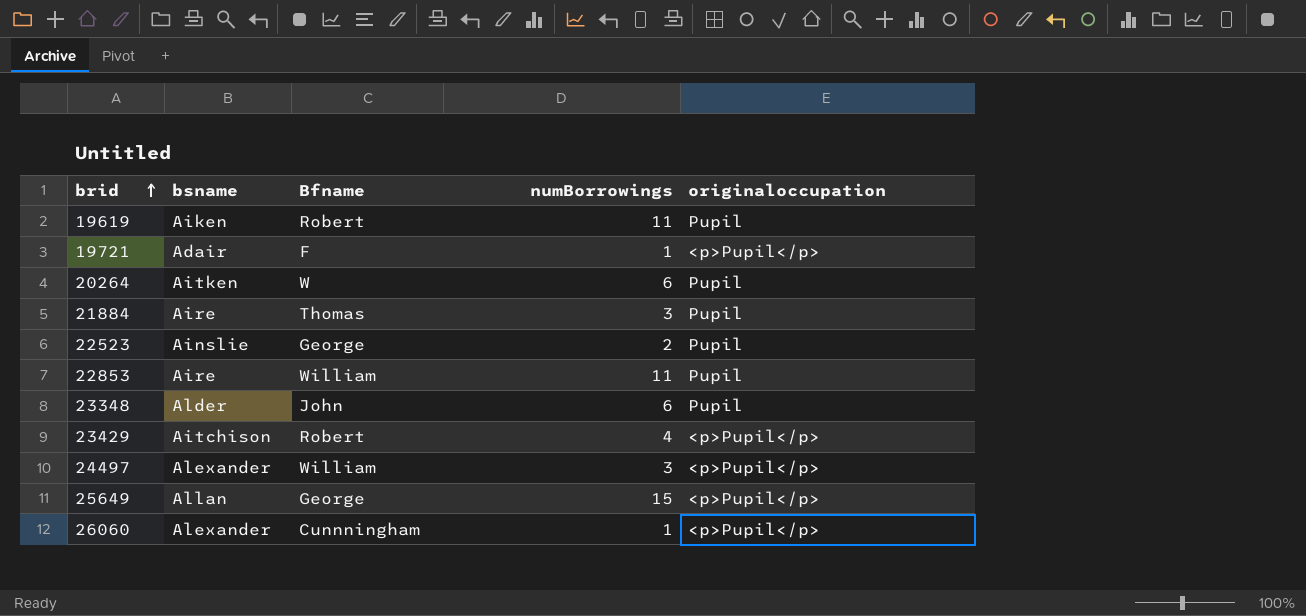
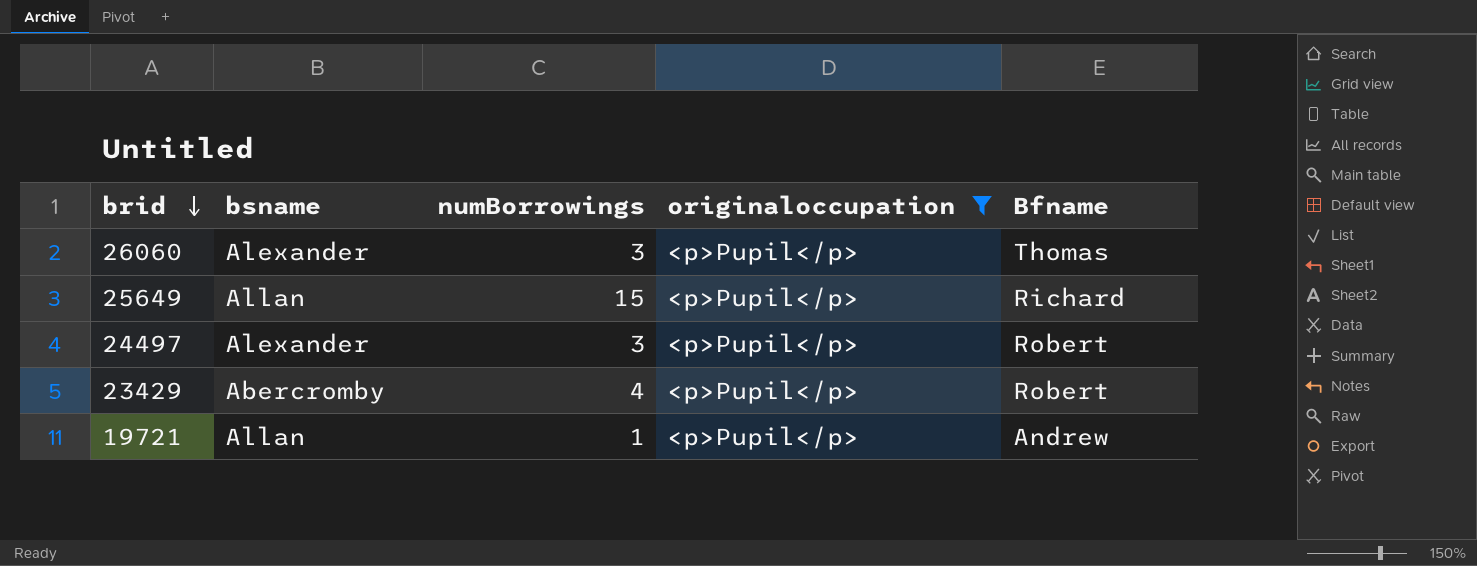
filter: none -> originaloccupation = <p>Pupil</p>
row order: brid ascending -> brid descending
column Bfname | position: 3 -> 5
26060 | numBorrowings: 1 -> 3
26060 | Bfname: Cunnningham -> Thomas
25649 | Bfname: George -> Richard
24497 | Bfname: William -> Robert
23429 | bsname: Aitchison -> Abercromby
19721 | bsname: Adair -> Allan
19721 | Bfname: F -> Andrew

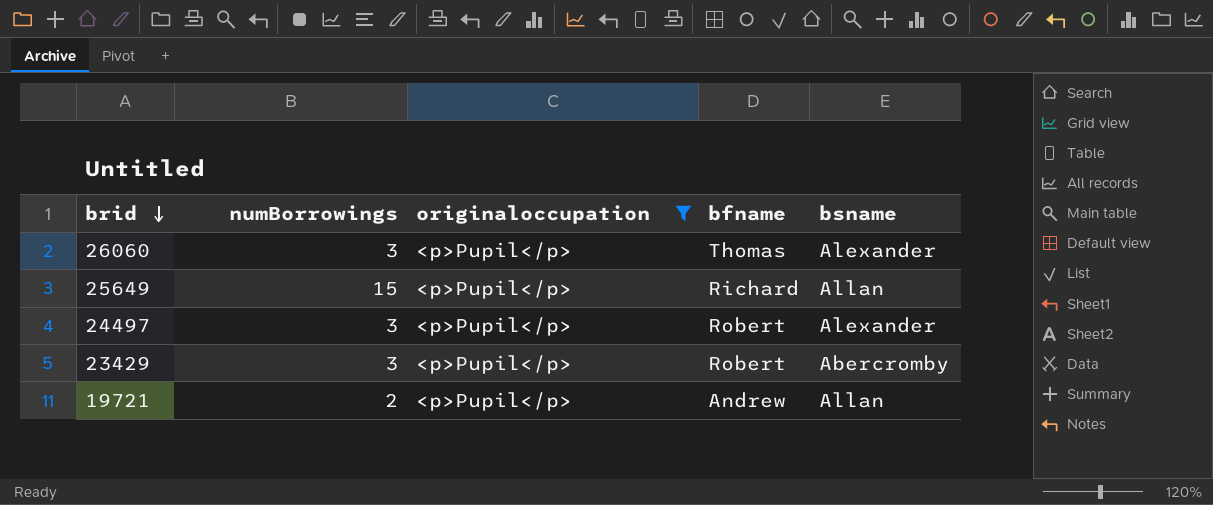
column name: Bfname -> bfname
column bsname | position: 2 -> 5
23429 | numBorrowings: 4 -> 3
19721 | numBorrowings: 1 -> 2

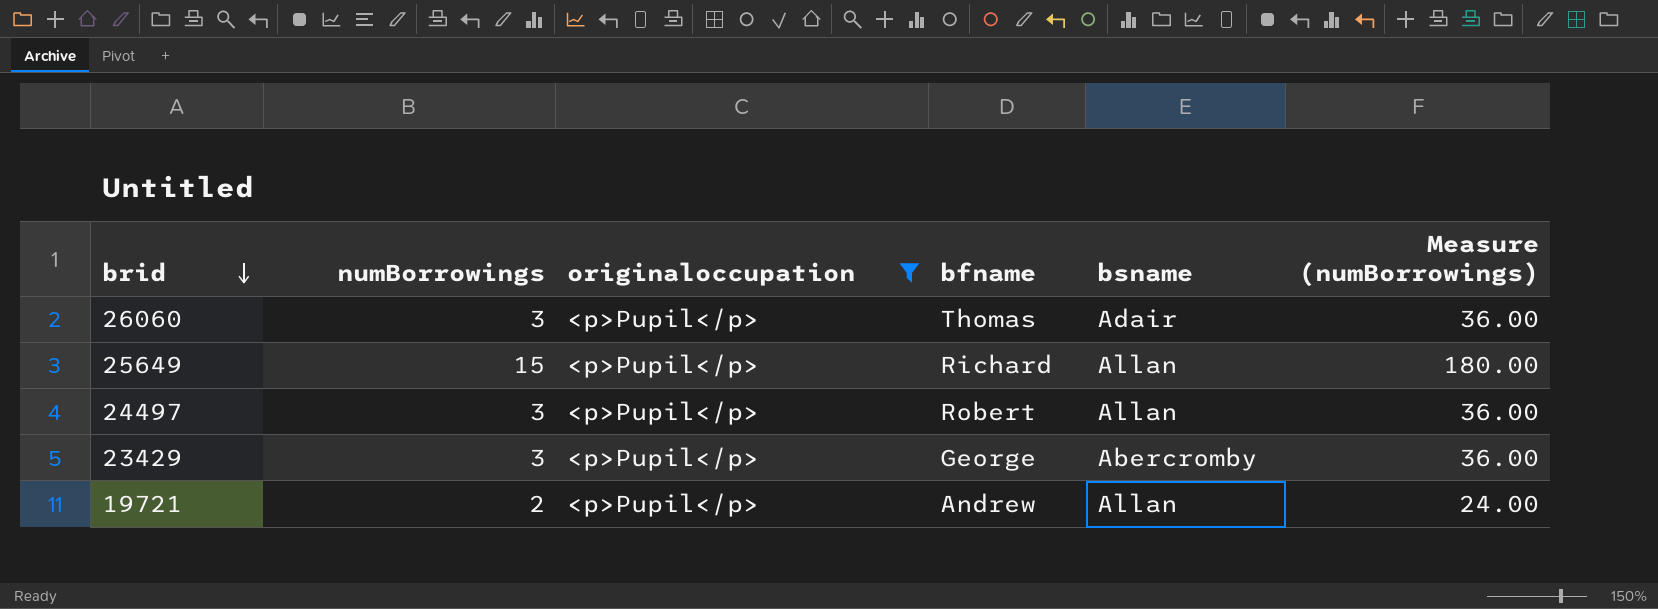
column Measure (numBorrowings) | formula: none -> [numBorrowings] * 12
26060 | bsname: Alexander -> Adair
24497 | bsname: Alexander -> Allan
23429 | bfname: Robert -> George

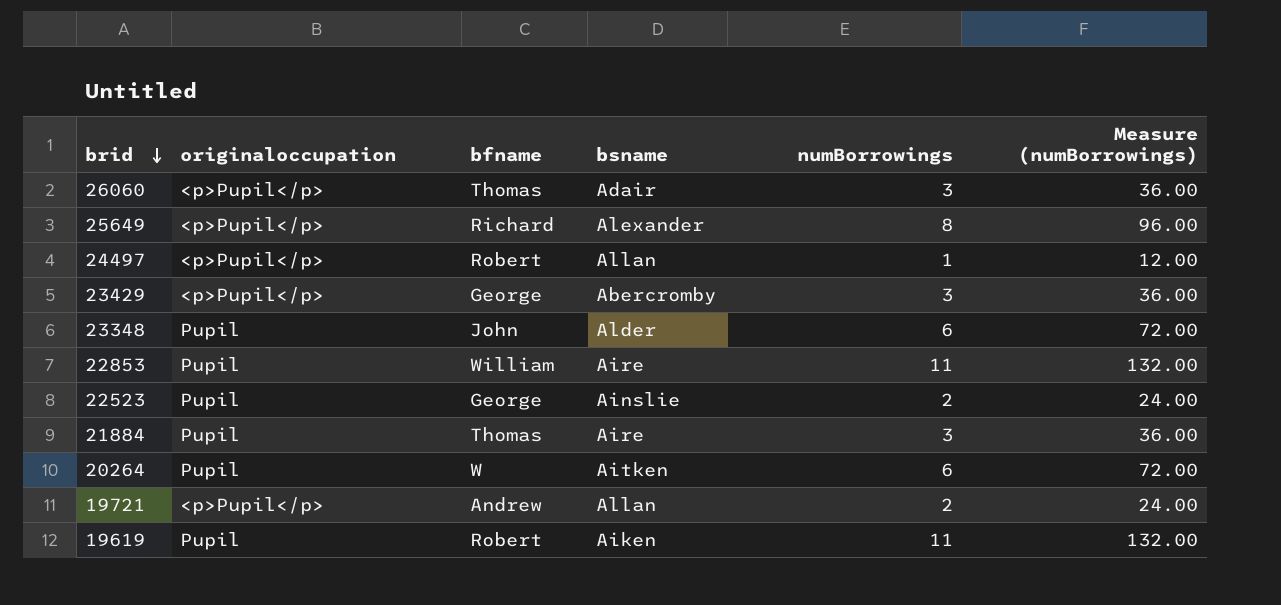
filter: originaloccupation = <p>Pupil</p> -> none
column numBorrowings | position: 2 -> 5
25649 | bsname: Allan -> Alexander
25649 | numBorrowings: 15 -> 8
25649 | Measure (numBorrowings): 180.00 -> 96.00
24497 | numBorrowings: 3 -> 1
24497 | Measure (numBorrowings): 36.00 -> 12.00

